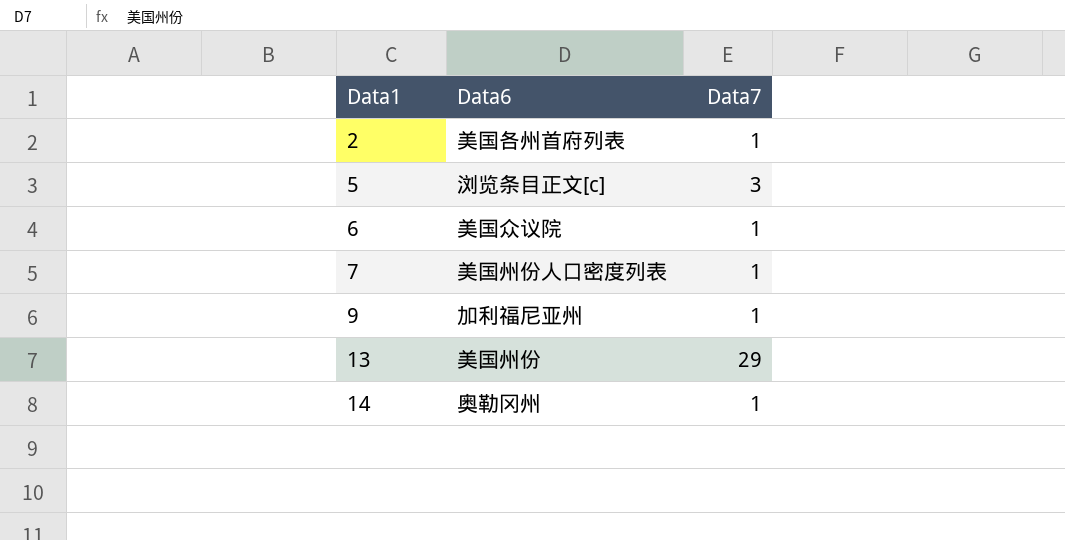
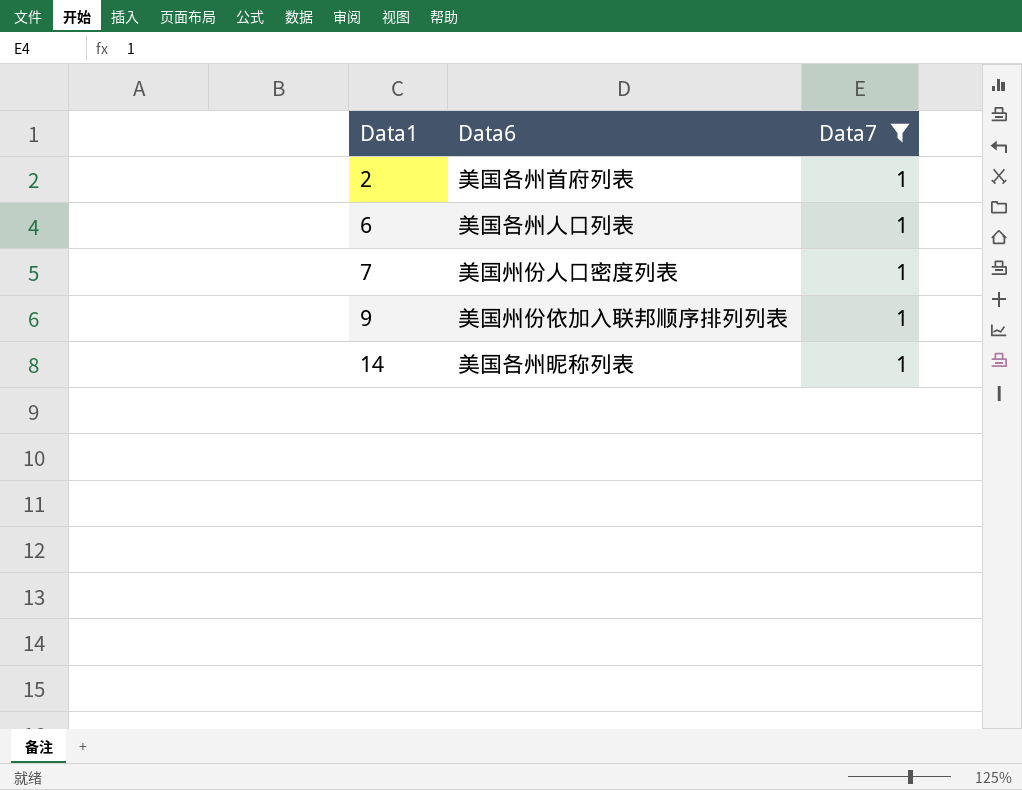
filter: none -> Data7 = 1
6 | Data6: 美国众议院 -> 美国各州人口列表
9 | Data6: 加利福尼亚州 -> 美国州份依加入联邦顺序排列列表
14 | Data6: 奥勒冈州 -> 美国各州昵称列表

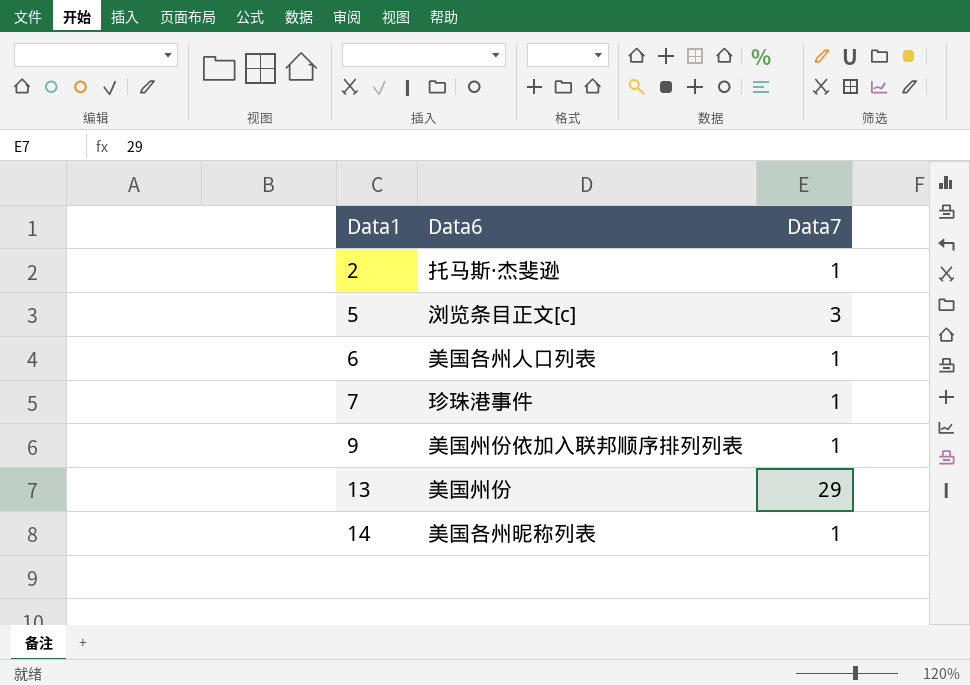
filter: Data7 = 1 -> none
2 | Data6: 美国各州首府列表 -> 托马斯·杰斐逊
7 | Data6: 美国州份人口密度列表 -> 珍珠港事件

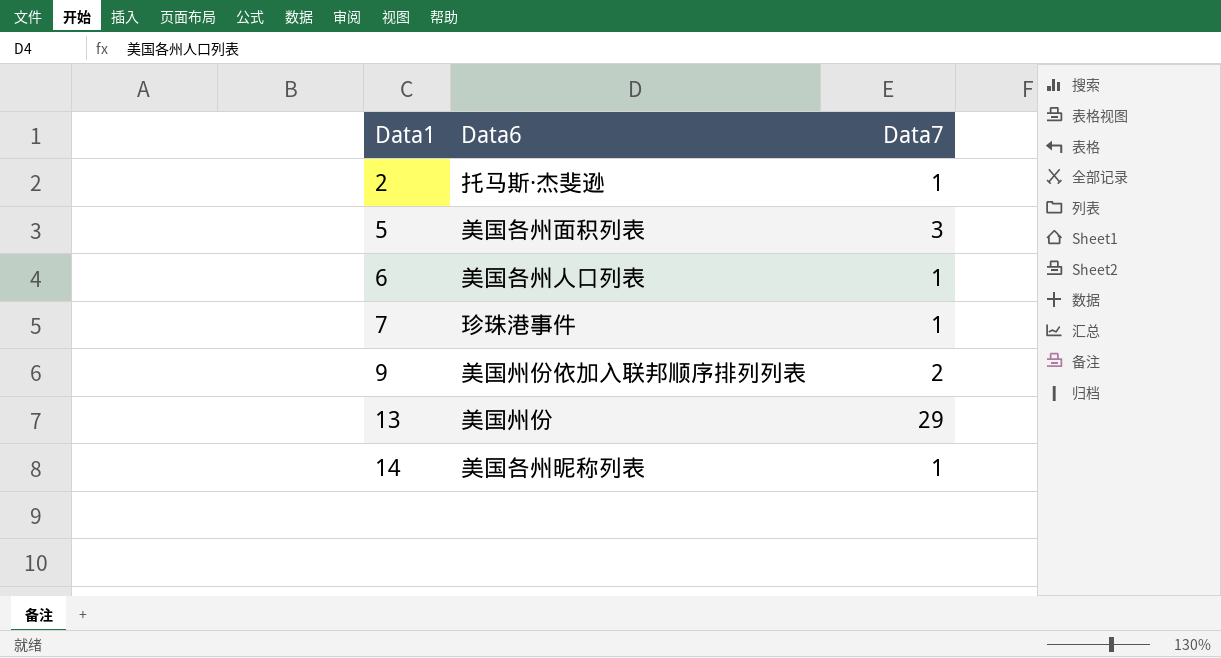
5 | Data6: 浏览条目正文[c] -> 美国各州面积列表
9 | Data7: 1 -> 2

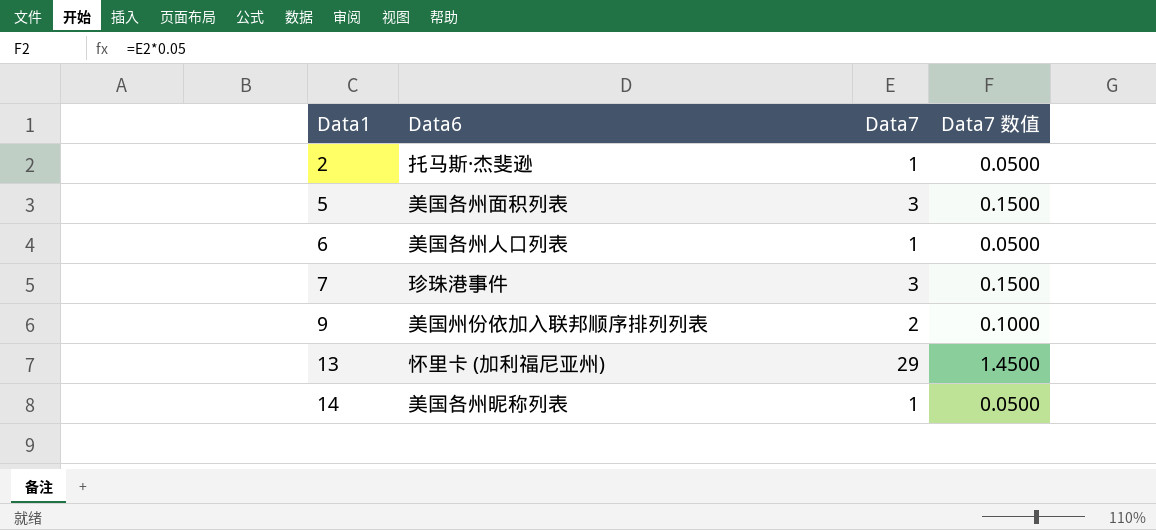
column Data7 数值 | formula: none -> [Data7] * 0.05
7 | Data7: 1 -> 3
13 | Data6: 美国州份 -> 怀里卡 (加利福尼亚州)

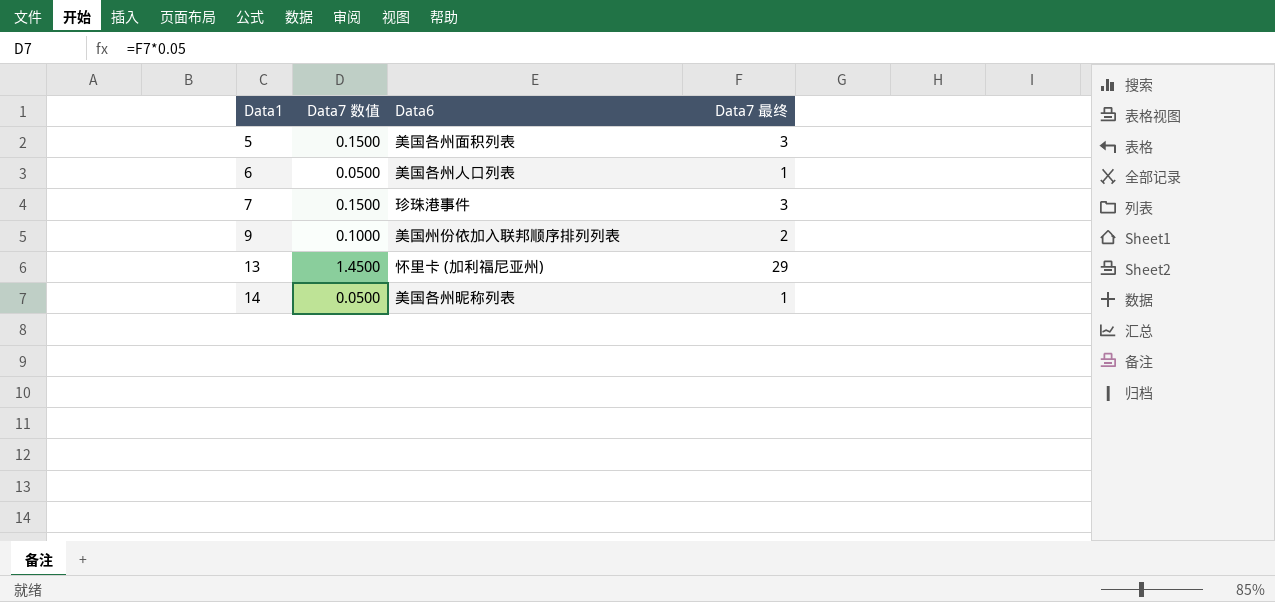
column Data7 数值 | position: 4 -> 2
column name: Data7 -> Data7 最终
row 2: 托马斯·杰斐逊 | 1 | 0.0500 -> none

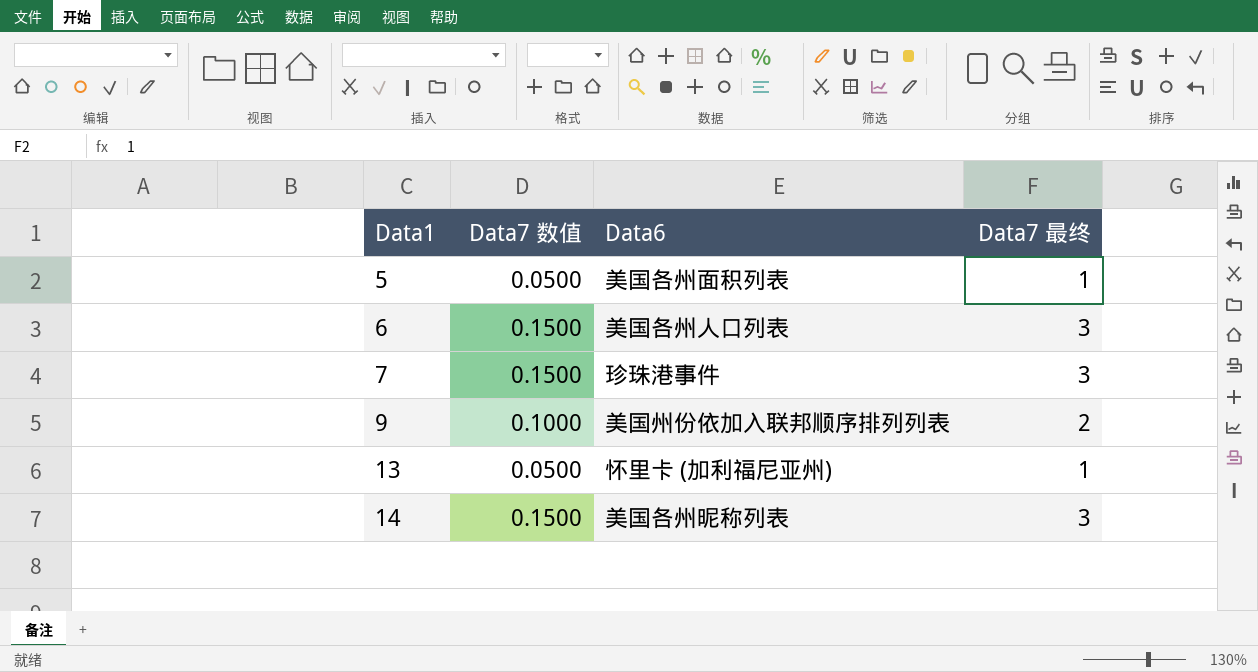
5 | Data7 数值: 0.1500 -> 0.0500
5 | Data7 最终: 3 -> 1
6 | Data7 数值: 0.0500 -> 0.1500
6 | Data7 最终: 1 -> 3
13 | Data7 数值: 1.4500 -> 0.0500
13 | Data7 最终: 29 -> 1
14 | Data7 数值: 0.0500 -> 0.1500
14 | Data7 最终: 1 -> 3

